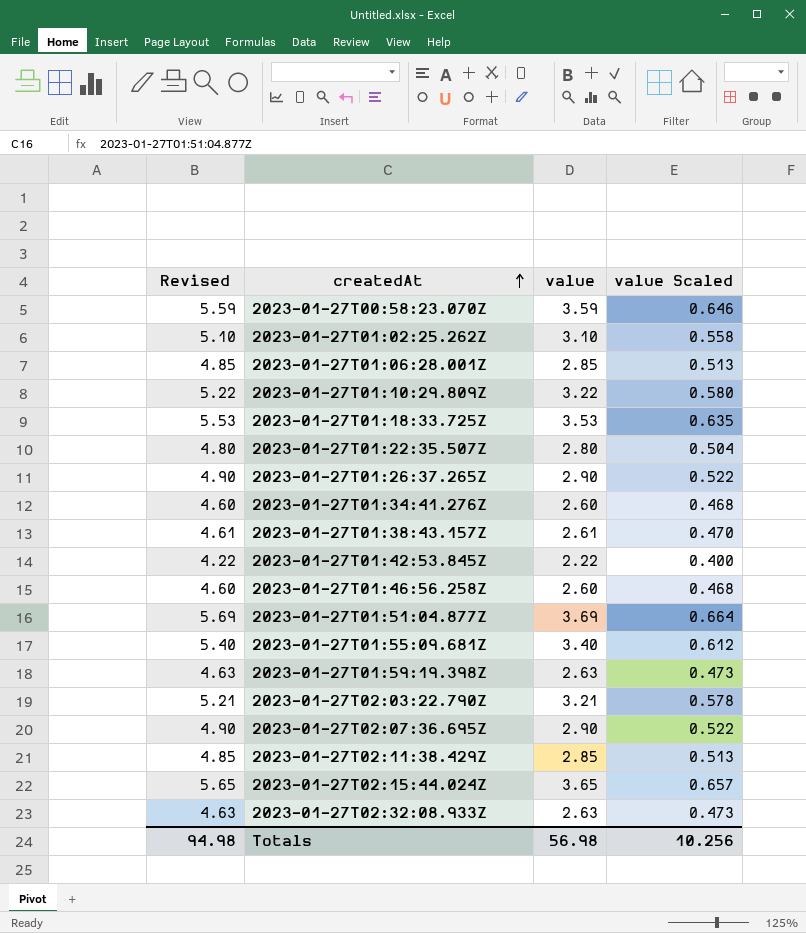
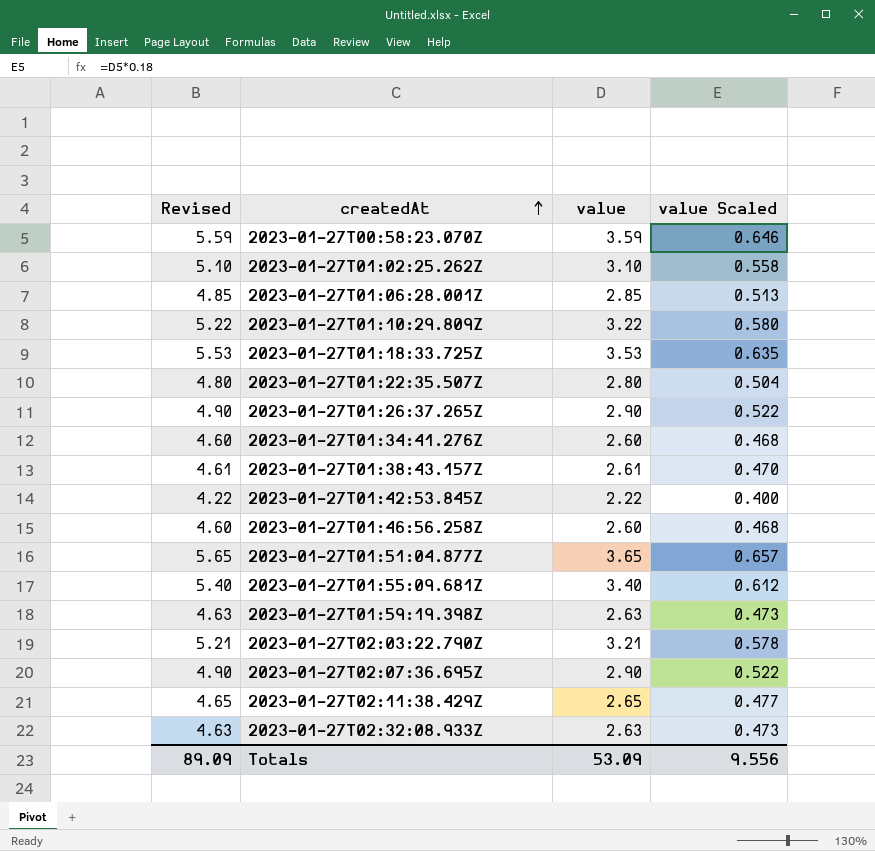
row 2023-01-27T02:15:44.024Z: 5.65 | 3.65 | 0.657 -> none
2023-01-27T01:51:04.877Z | Revised: 5.69 -> 5.65
2023-01-27T01:51:04.877Z | value: 3.69 -> 3.65
2023-01-27T01:51:04.877Z | value Scaled: 0.664 -> 0.657
2023-01-27T02:11:38.429Z | Revised: 4.85 -> 4.65
2023-01-27T02:11:38.429Z | value: 2.85 -> 2.65
2023-01-27T02:11:38.429Z | value Scaled: 0.513 -> 0.477
Totals | Revised: 94.98 -> 89.09
Totals | value: 56.98 -> 53.09
Totals | value Scaled: 10.256 -> 9.556

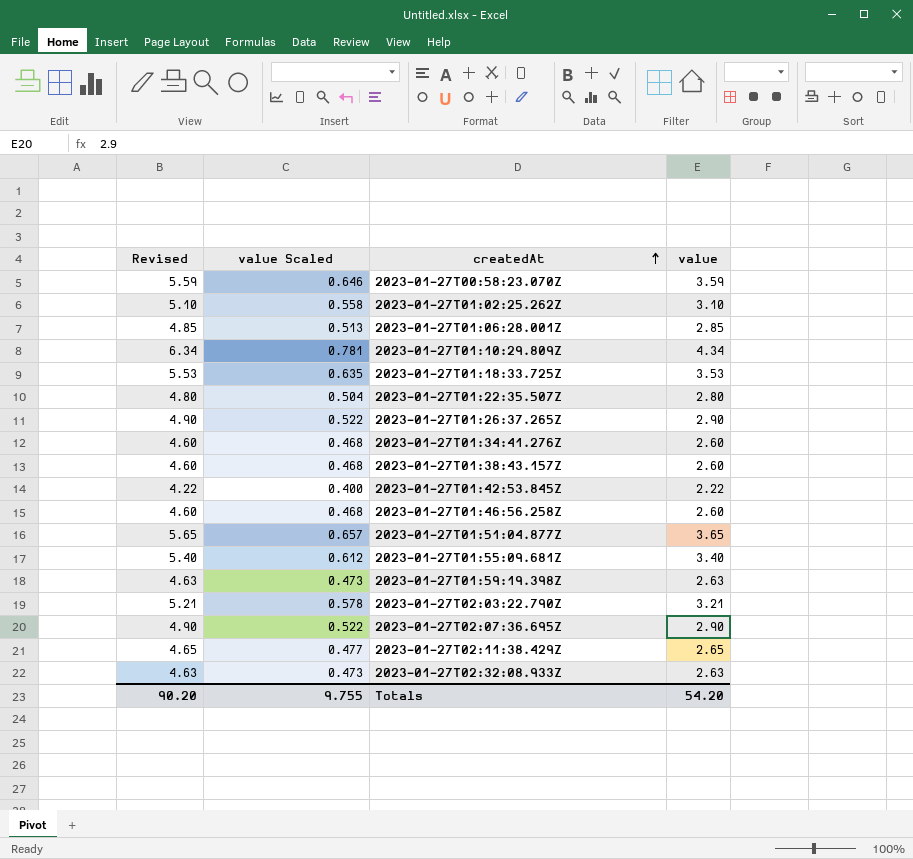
column value Scaled | position: 4 -> 2
2023-01-27T01:10:29.809Z | Revised: 5.22 -> 6.34
2023-01-27T01:10:29.809Z | value Scaled: 0.580 -> 0.781
2023-01-27T01:10:29.809Z | value: 3.22 -> 4.34
2023-01-27T01:38:43.157Z | Revised: 4.61 -> 4.60
2023-01-27T01:38:43.157Z | value Scaled: 0.470 -> 0.468
2023-01-27T01:38:43.157Z | value: 2.61 -> 2.60
Totals | Revised: 89.09 -> 90.20
Totals | value Scaled: 9.556 -> 9.755
Totals | value: 53.09 -> 54.20

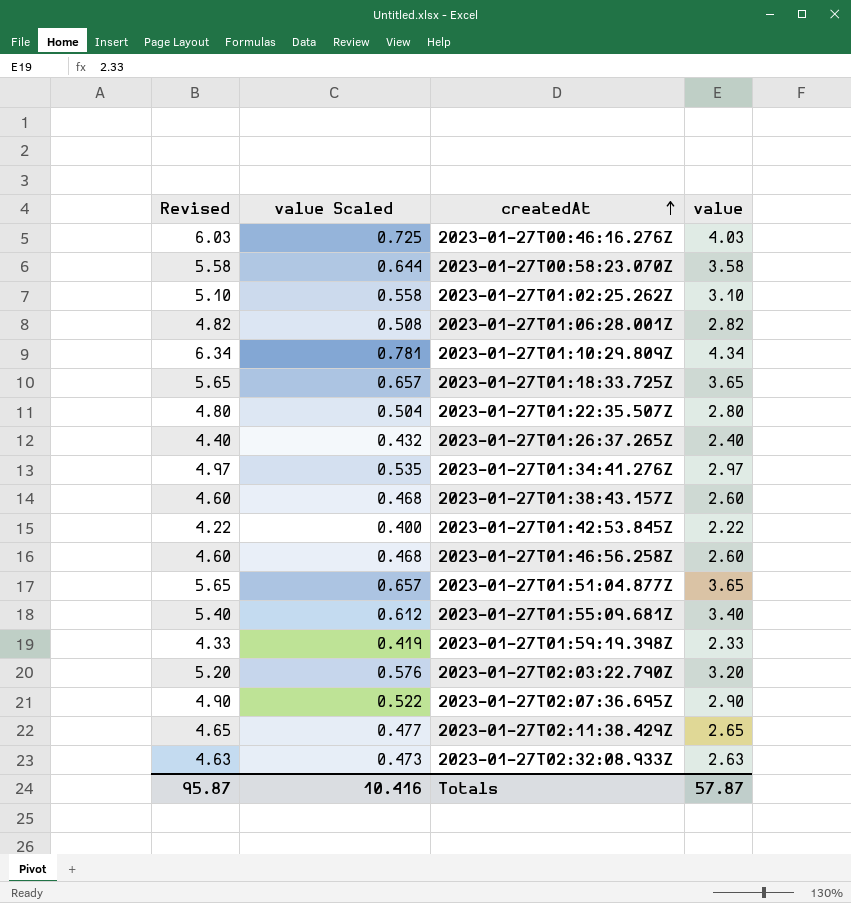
row 2023-01-27T00:46:16.276Z: none -> 6.03 | 0.725 | 4.03
2023-01-27T00:58:23.070Z | Revised: 5.59 -> 5.58
2023-01-27T00:58:23.070Z | value Scaled: 0.646 -> 0.644
2023-01-27T00:58:23.070Z | value: 3.59 -> 3.58
2023-01-27T01:06:28.001Z | Revised: 4.85 -> 4.82
2023-01-27T01:06:28.001Z | value Scaled: 0.513 -> 0.508
2023-01-27T01:06:28.001Z | value: 2.85 -> 2.82
2023-01-27T01:18:33.725Z | Revised: 5.53 -> 5.65
2023-01-27T01:18:33.725Z | value Scaled: 0.635 -> 0.657
2023-01-27T01:18:33.725Z | value: 3.53 -> 3.65
2023-01-27T01:26:37.265Z | Revised: 4.90 -> 4.40
2023-01-27T01:26:37.265Z | value Scaled: 0.522 -> 0.432
2023-01-27T01:26:37.265Z | value: 2.90 -> 2.40
2023-01-27T01:34:41.276Z | Revised: 4.60 -> 4.97
2023-01-27T01:34:41.276Z | value Scaled: 0.468 -> 0.535
2023-01-27T01:34:41.276Z | value: 2.60 -> 2.97
2023-01-27T01:59:19.398Z | Revised: 4.63 -> 4.33
2023-01-27T01:59:19.398Z | value Scaled: 0.473 -> 0.419
2023-01-27T01:59:19.398Z | value: 2.63 -> 2.33
2023-01-27T02:03:22.790Z | Revised: 5.21 -> 5.20
2023-01-27T02:03:22.790Z | value Scaled: 0.578 -> 0.576
2023-01-27T02:03:22.790Z | value: 3.21 -> 3.20
Totals | Revised: 90.20 -> 95.87
Totals | value Scaled: 9.755 -> 10.416
Totals | value: 54.20 -> 57.87

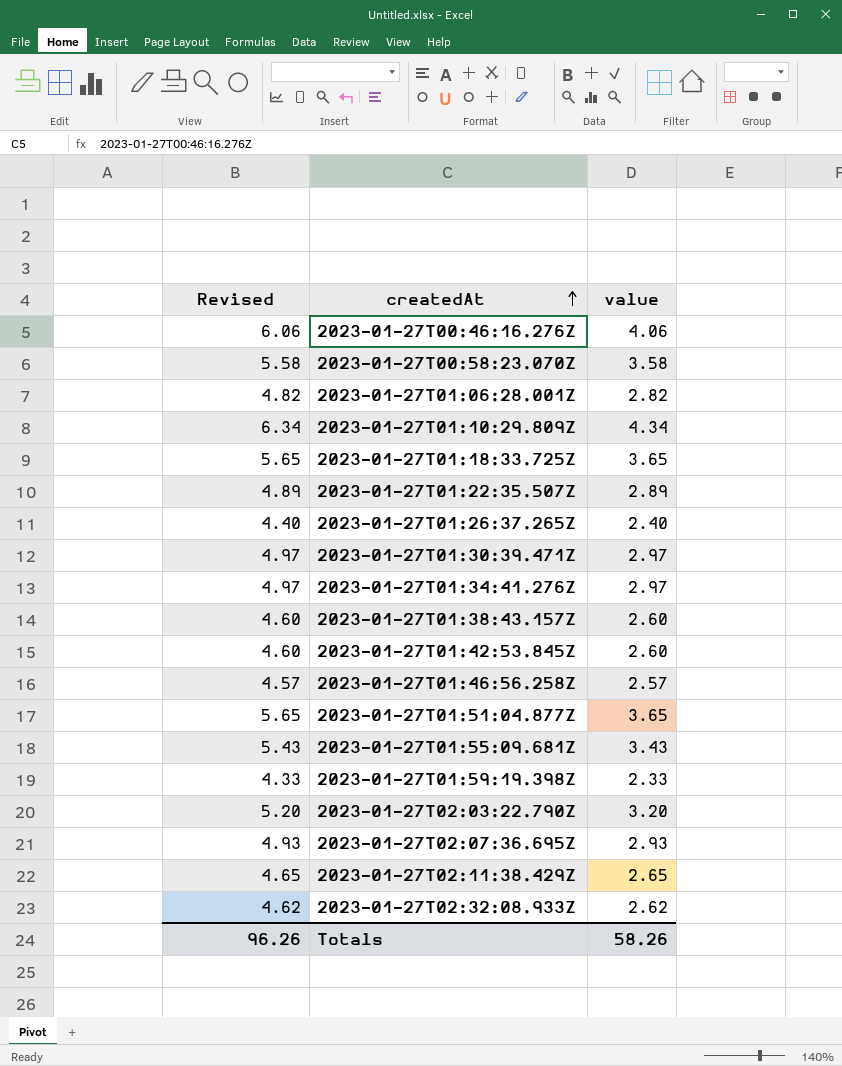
column value Scaled | formula: [value] * 0.18 -> none
row 2023-01-27T01:02:25.262Z: 5.10 | 0.558 | 3.10 -> none
2023-01-27T00:46:16.276Z | Revised: 6.03 -> 6.06
2023-01-27T00:46:16.276Z | value: 4.03 -> 4.06
2023-01-27T01:22:35.507Z | Revised: 4.80 -> 4.89
2023-01-27T01:22:35.507Z | value: 2.80 -> 2.89
row 2023-01-27T01:30:39.471Z: none -> 4.97 | 2.97
2023-01-27T01:42:53.845Z | Revised: 4.22 -> 4.60
2023-01-27T01:42:53.845Z | value: 2.22 -> 2.60
2023-01-27T01:46:56.258Z | Revised: 4.60 -> 4.57
2023-01-27T01:46:56.258Z | value: 2.60 -> 2.57
2023-01-27T01:55:09.681Z | Revised: 5.40 -> 5.43
2023-01-27T01:55:09.681Z | value: 3.40 -> 3.43
2023-01-27T02:07:36.695Z | Revised: 4.90 -> 4.93
2023-01-27T02:07:36.695Z | value: 2.90 -> 2.93
2023-01-27T02:32:08.933Z | Revised: 4.63 -> 4.62
2023-01-27T02:32:08.933Z | value: 2.63 -> 2.62
Totals | Revised: 95.87 -> 96.26
Totals | value: 57.87 -> 58.26

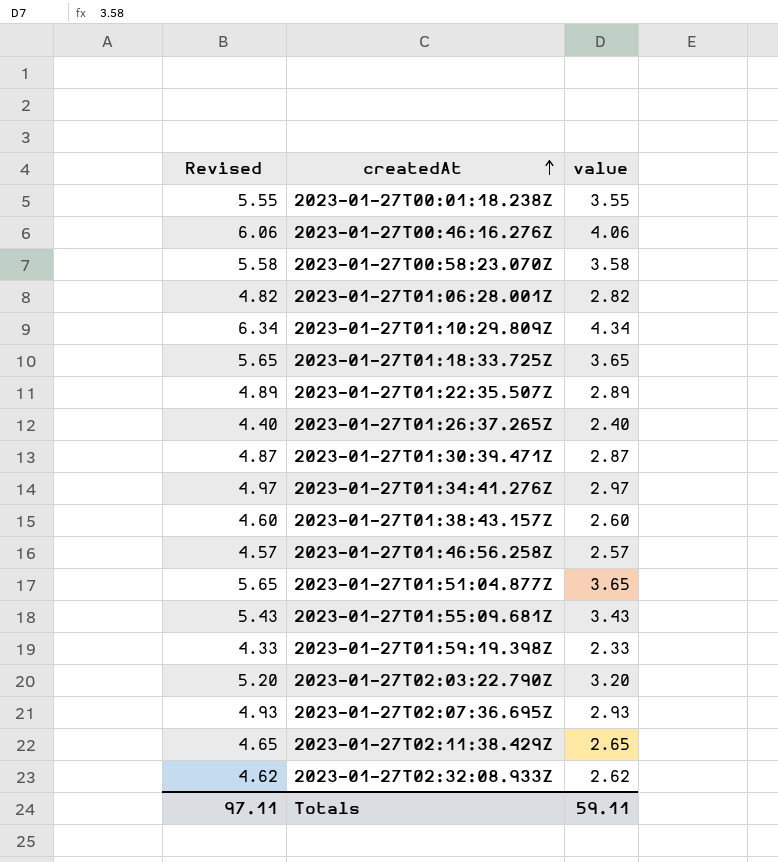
row 2023-01-27T01:42:53.845Z: 4.60 | 2.60 -> none
row 2023-01-27T00:01:18.238Z: none -> 5.55 | 3.55
2023-01-27T01:30:39.471Z | Revised: 4.97 -> 4.87
2023-01-27T01:30:39.471Z | value: 2.97 -> 2.87
Totals | Revised: 96.26 -> 97.11
Totals | value: 58.26 -> 59.11

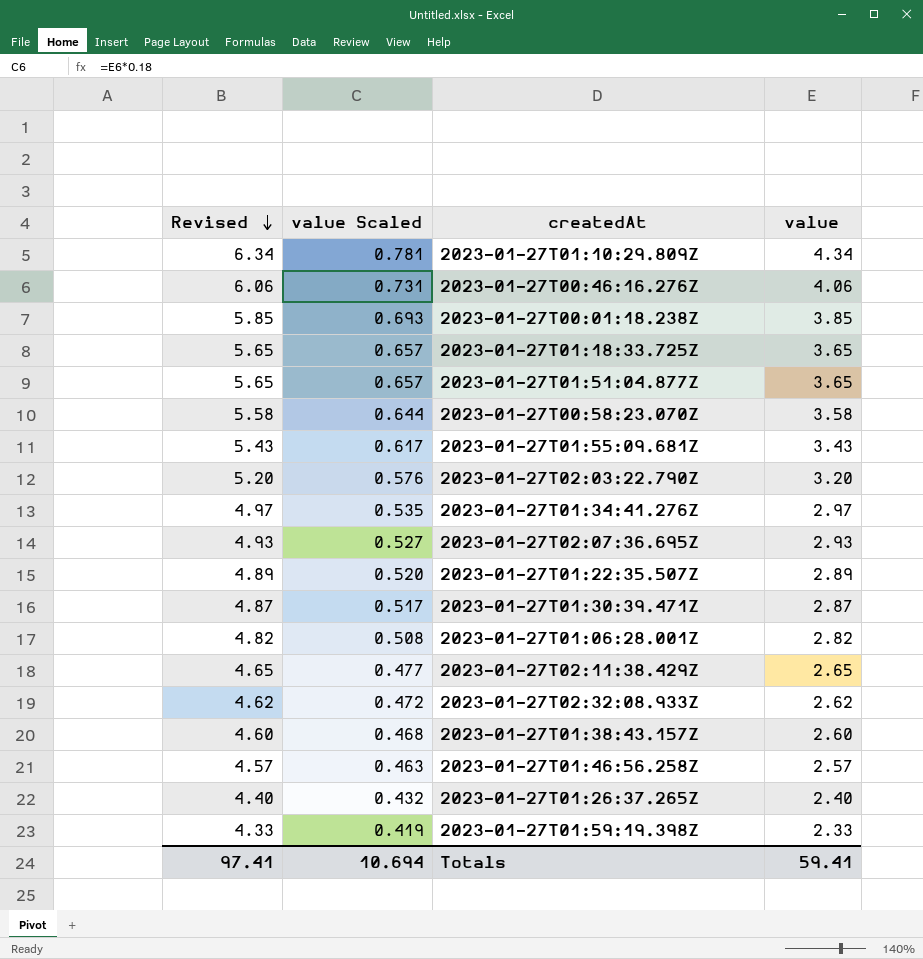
row order: createdAt ascending -> Revised descending
column value Scaled | formula: none -> [value] * 0.18
2023-01-27T00:01:18.238Z | Revised: 5.55 -> 5.85
2023-01-27T00:01:18.238Z | value: 3.55 -> 3.85
Totals | Revised: 97.11 -> 97.41
Totals | value: 59.11 -> 59.41

